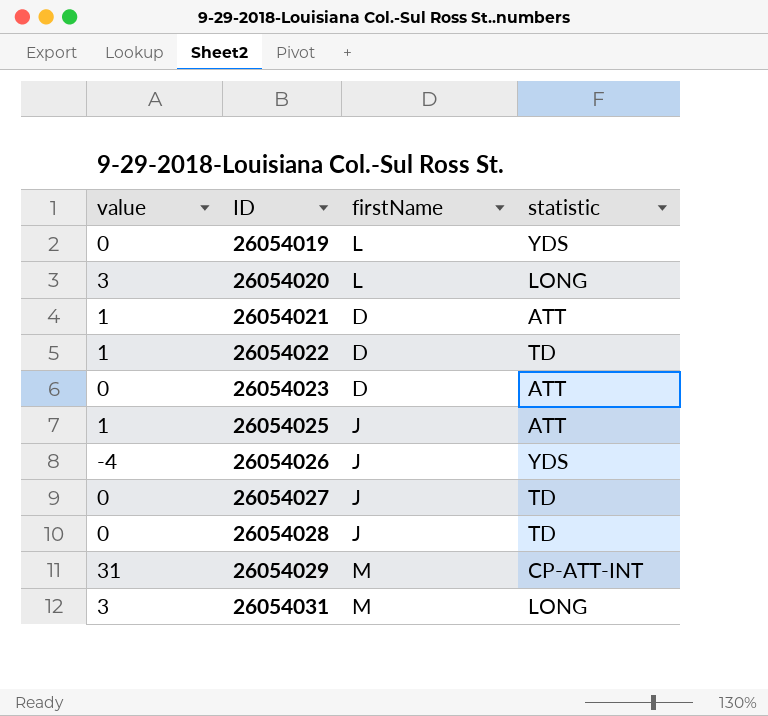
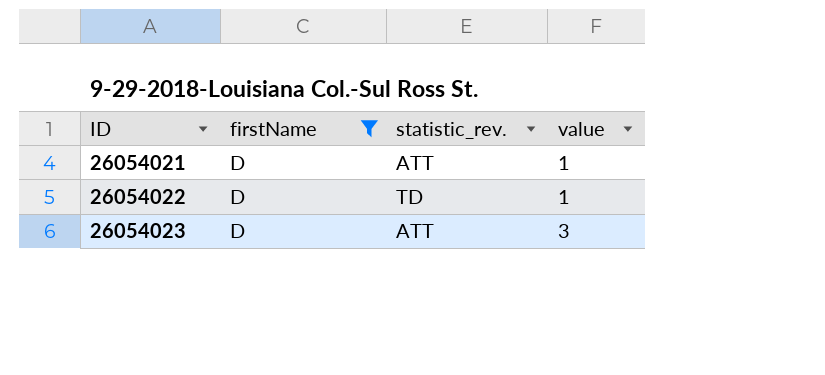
filter: none -> firstName = D
column name: statistic -> statistic_rev.
column value | position: 1 -> 4
26054023 | value: 0 -> 3

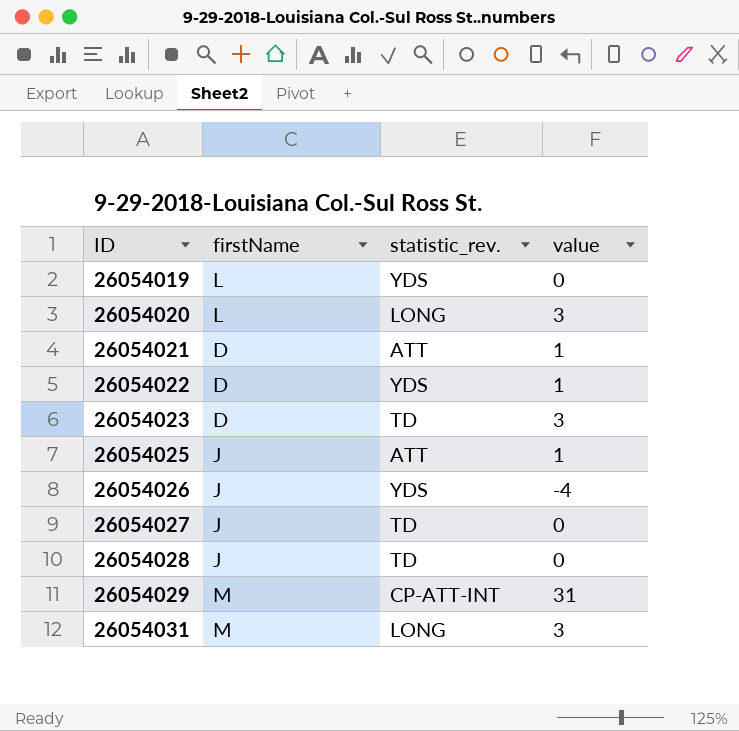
filter: firstName = D -> none
26054022 | statistic_rev.: TD -> YDS
26054023 | statistic_rev.: ATT -> TD

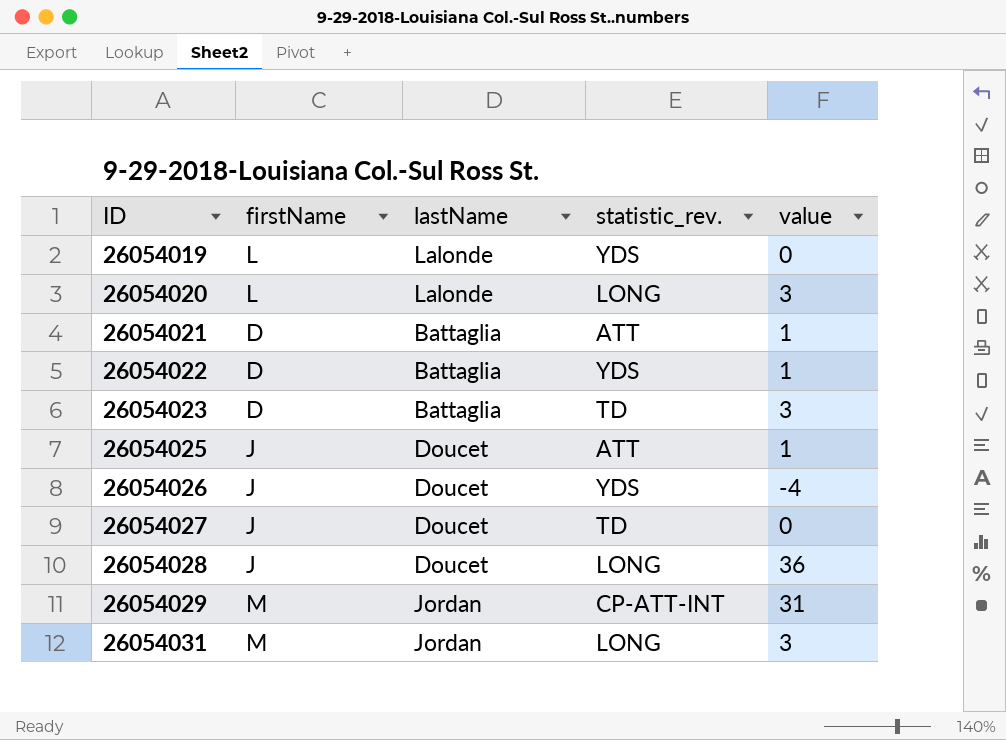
column lastName | position: none -> 3
26054028 | statistic_rev.: TD -> LONG
26054028 | value: 0 -> 36

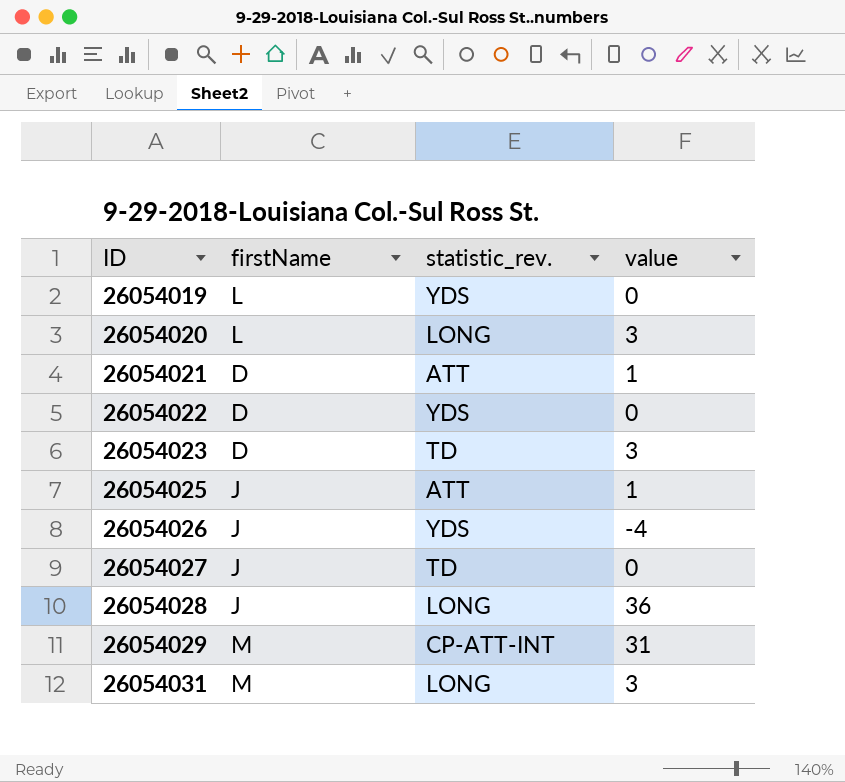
column lastName | position: 3 -> none
26054022 | value: 1 -> 0

